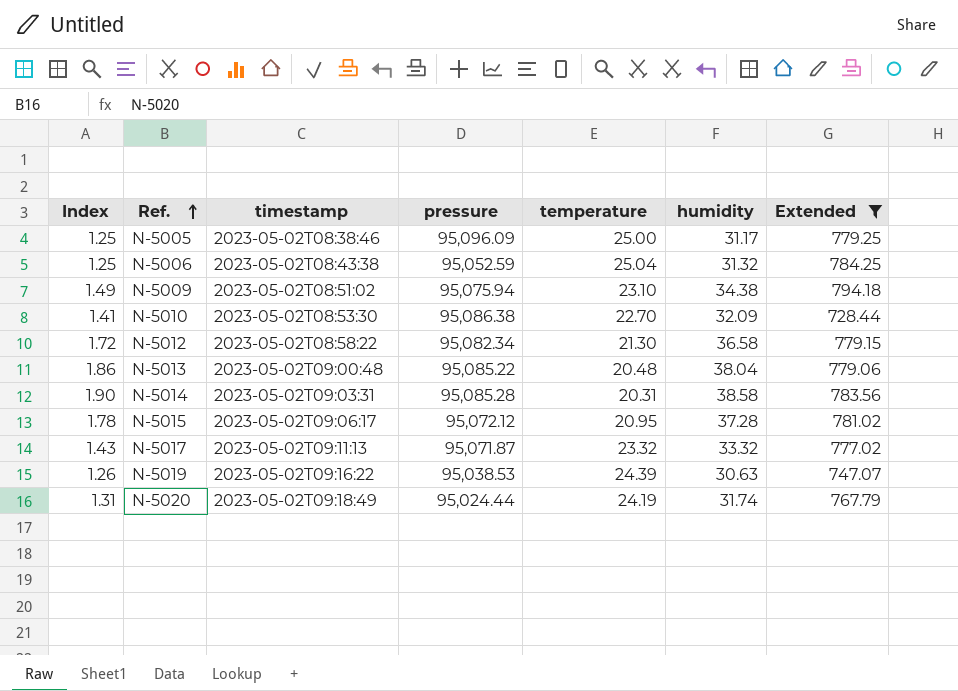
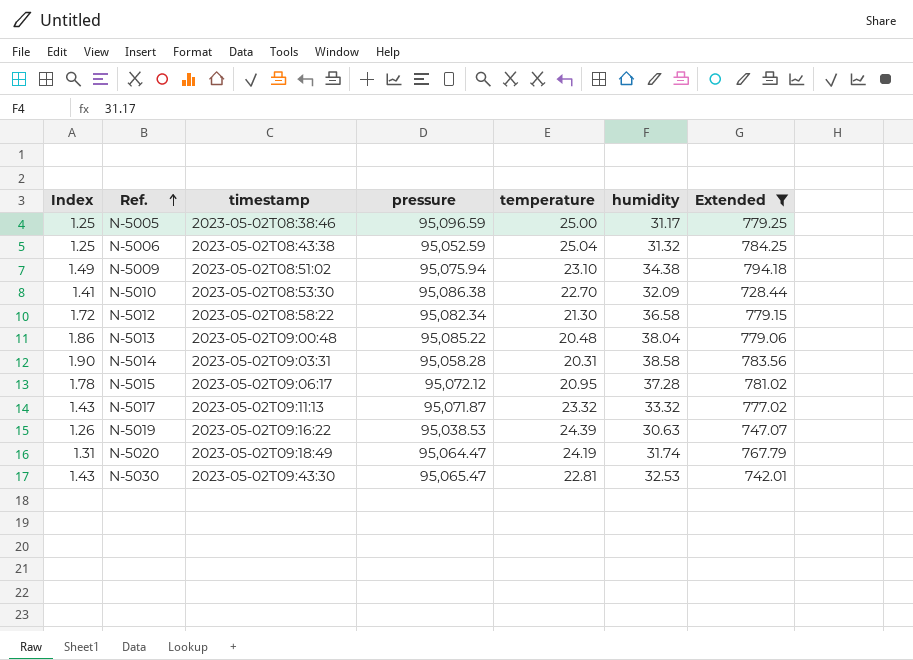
N-5005 | pressure: 95,096.09 -> 95,096.59
N-5014 | pressure: 95,085.28 -> 95,058.28
N-5020 | pressure: 95,024.44 -> 95,064.47
row N-5030: none -> 1.43 | 2023-05-02T09:43:30 | 95,065.47 | 22.81 | 32.53 | 742.01

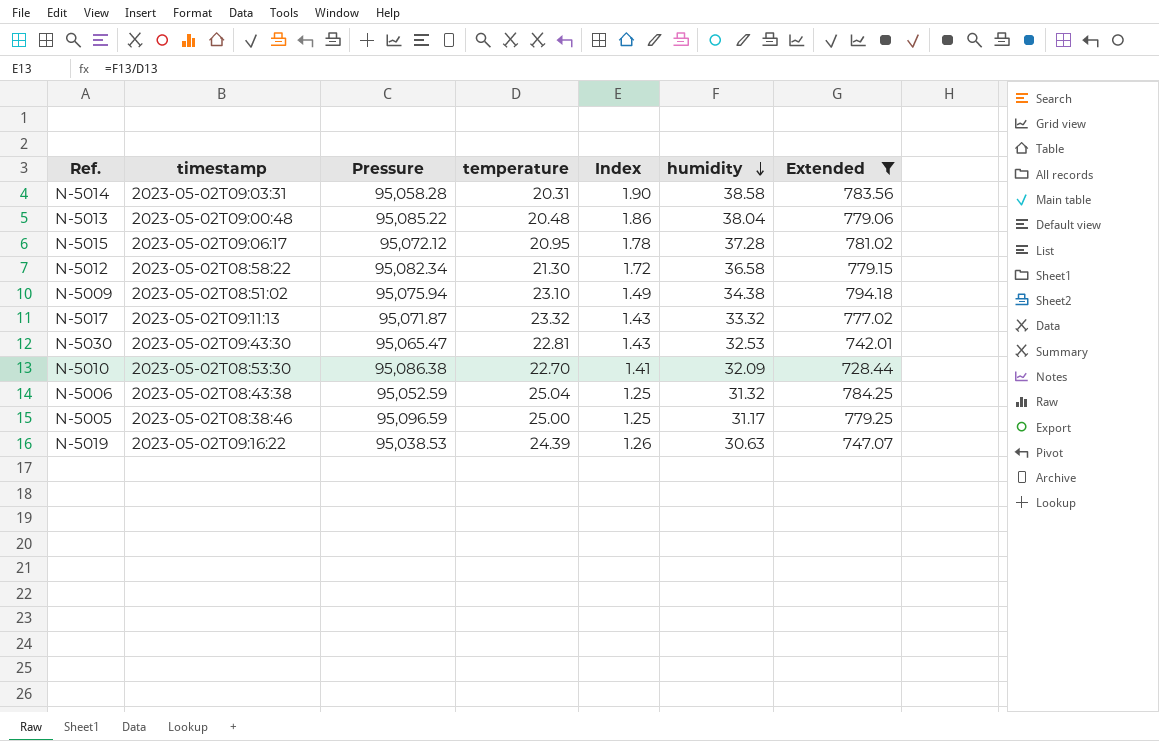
row order: Ref. ascending -> humidity descending
column name: pressure -> Pressure
column Index | position: 1 -> 5
row N-5020: 1.31 | 2023-05-02T09:18:49 | 95,064.47 | 24.19 | 31.74 | 767.79 -> none

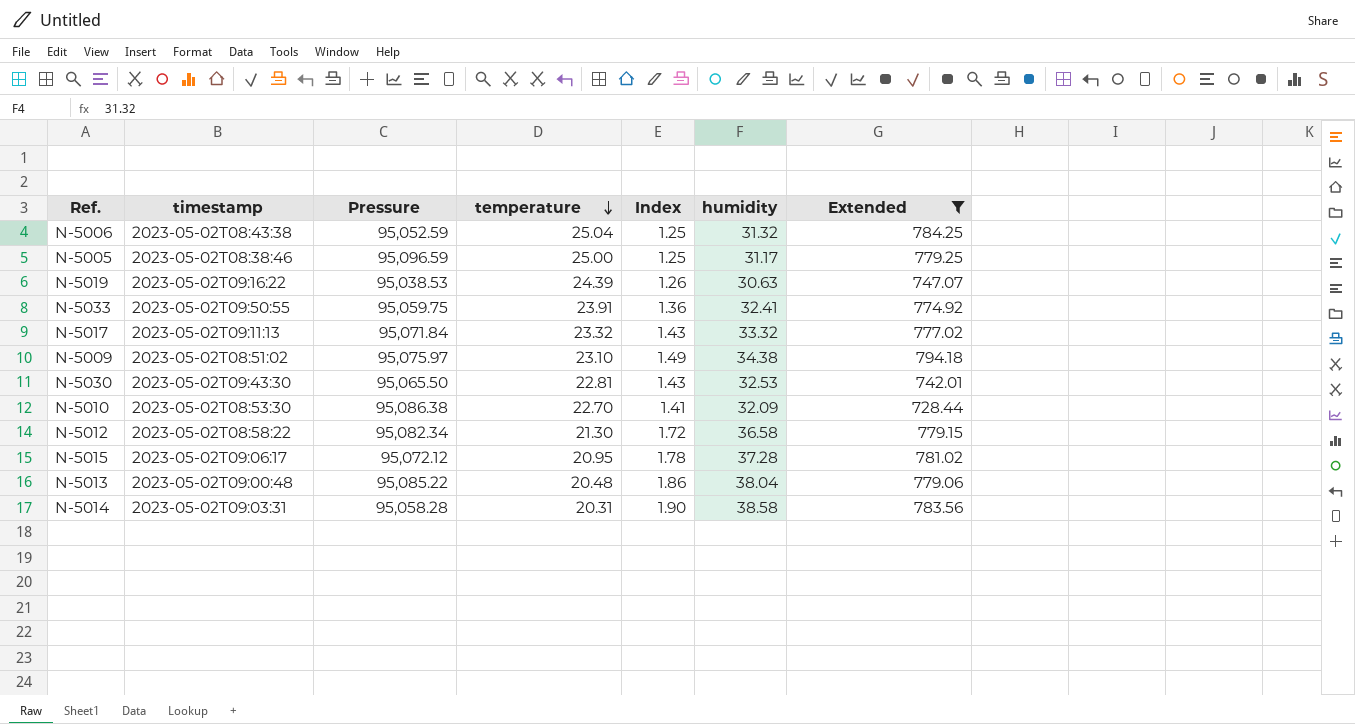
row order: humidity descending -> temperature descending
row N-5033: none -> 2023-05-02T09:50:55 | 95,059.75 | 23.91 | 1.36 | 32.41 | 774.92
N-5017 | Pressure: 95,071.87 -> 95,071.84
N-5009 | Pressure: 95,075.94 -> 95,075.97
N-5030 | Pressure: 95,065.47 -> 95,065.50

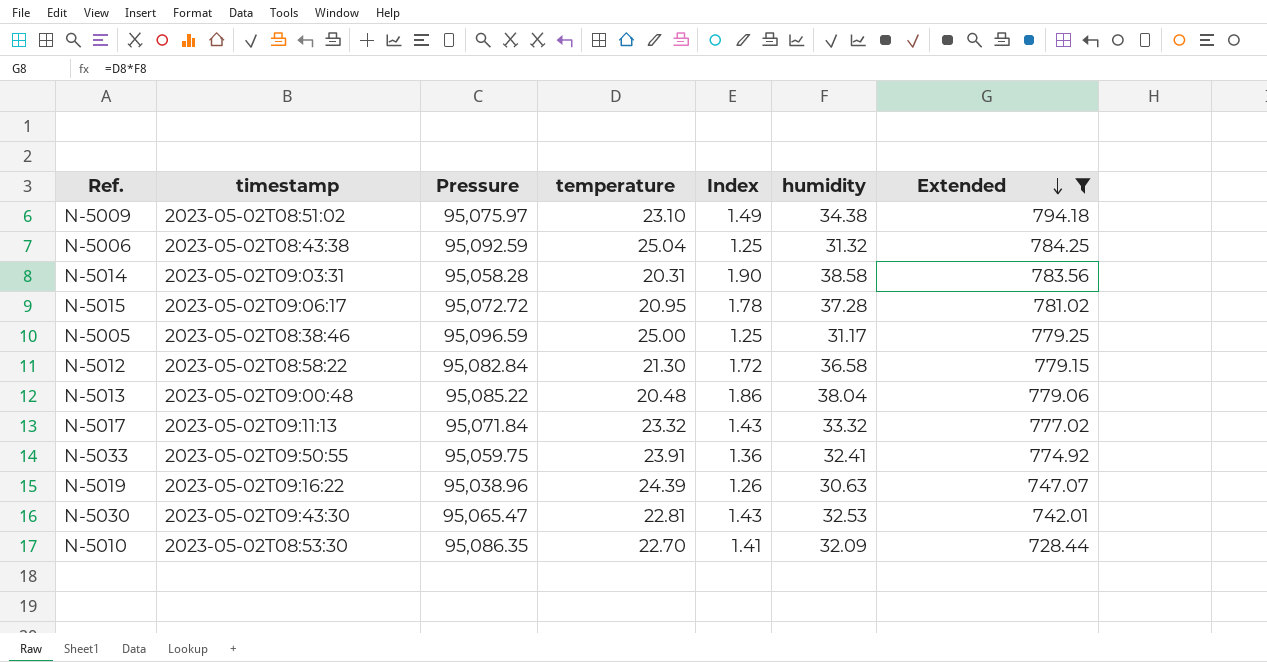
row order: temperature descending -> Extended descending
N-5006 | Pressure: 95,052.59 -> 95,092.59
N-5015 | Pressure: 95,072.12 -> 95,072.72
N-5012 | Pressure: 95,082.34 -> 95,082.84
N-5019 | Pressure: 95,038.53 -> 95,038.96
N-5030 | Pressure: 95,065.50 -> 95,065.47
N-5010 | Pressure: 95,086.38 -> 95,086.35

